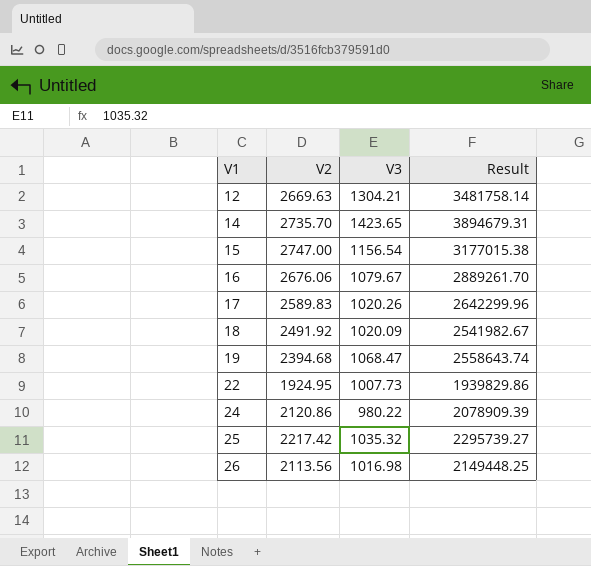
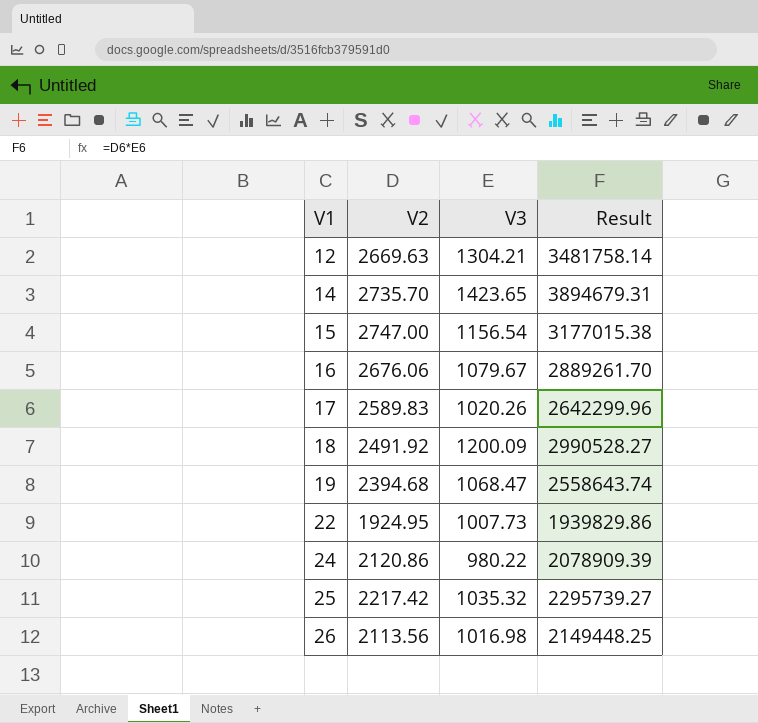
18 | V3: 1020.09 -> 1200.09
18 | Result: 2541982.67 -> 2990528.27

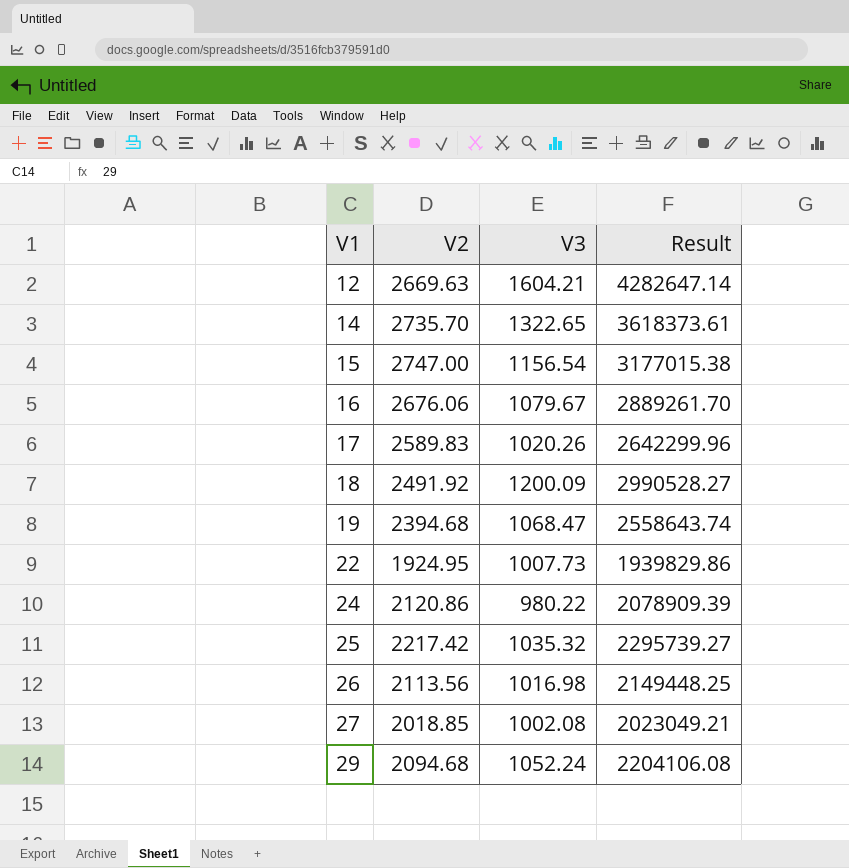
12 | V3: 1304.21 -> 1604.21
12 | Result: 3481758.14 -> 4282647.14
14 | V3: 1423.65 -> 1322.65
14 | Result: 3894679.31 -> 3618373.61
row 27: none -> 2018.85 | 1002.08 | 2023049.21
row 29: none -> 2094.68 | 1052.24 | 2204106.08

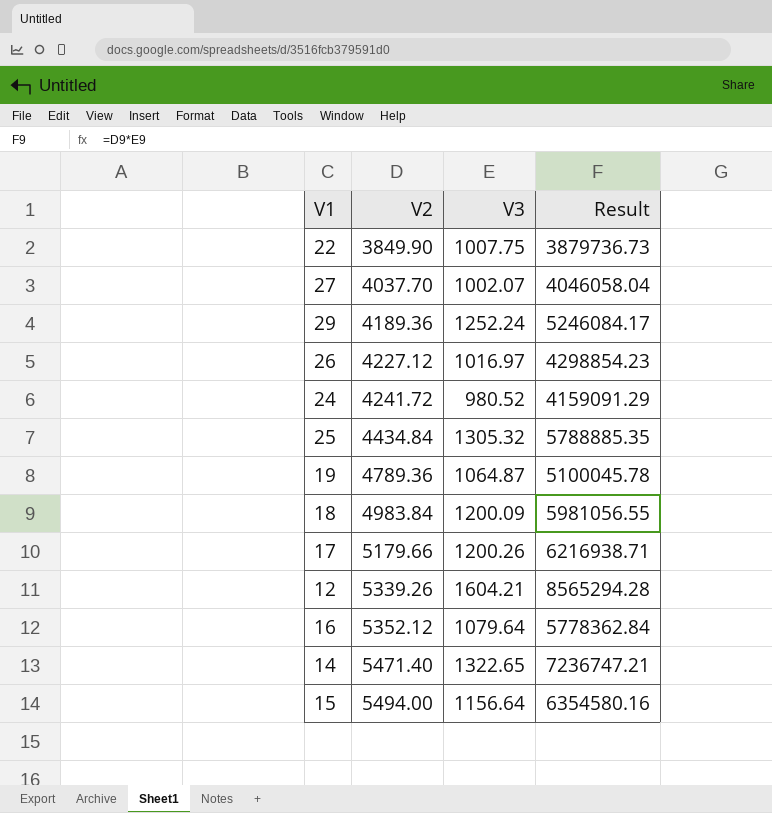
row order: V1 ascending -> V2 ascending
22 | V2: 1924.95 -> 3849.90
22 | V3: 1007.73 -> 1007.75
22 | Result: 1939829.86 -> 3879736.73
27 | V2: 2018.85 -> 4037.70
27 | V3: 1002.08 -> 1002.07
27 | Result: 2023049.21 -> 4046058.04
29 | V2: 2094.68 -> 4189.36
29 | V3: 1052.24 -> 1252.24
29 | Result: 2204106.08 -> 5246084.17
26 | V2: 2113.56 -> 4227.12
26 | V3: 1016.98 -> 1016.97
26 | Result: 2149448.25 -> 4298854.23
24 | V2: 2120.86 -> 4241.72
24 | V3: 980.22 -> 980.52
24 | Result: 2078909.39 -> 4159091.29
25 | V2: 2217.42 -> 4434.84
25 | V3: 1035.32 -> 1305.32
25 | Result: 2295739.27 -> 5788885.35
19 | V2: 2394.68 -> 4789.36
19 | V3: 1068.47 -> 1064.87
19 | Result: 2558643.74 -> 5100045.78
18 | V2: 2491.92 -> 4983.84
18 | Result: 2990528.27 -> 5981056.55
17 | V2: 2589.83 -> 5179.66
17 | V3: 1020.26 -> 1200.26
17 | Result: 2642299.96 -> 6216938.71
12 | V2: 2669.63 -> 5339.26
12 | Result: 4282647.14 -> 8565294.28
16 | V2: 2676.06 -> 5352.12
16 | V3: 1079.67 -> 1079.64
16 | Result: 2889261.70 -> 5778362.84
14 | V2: 2735.70 -> 5471.40
14 | Result: 3618373.61 -> 7236747.21
15 | V2: 2747.00 -> 5494.00
15 | V3: 1156.54 -> 1156.64
15 | Result: 3177015.38 -> 6354580.16

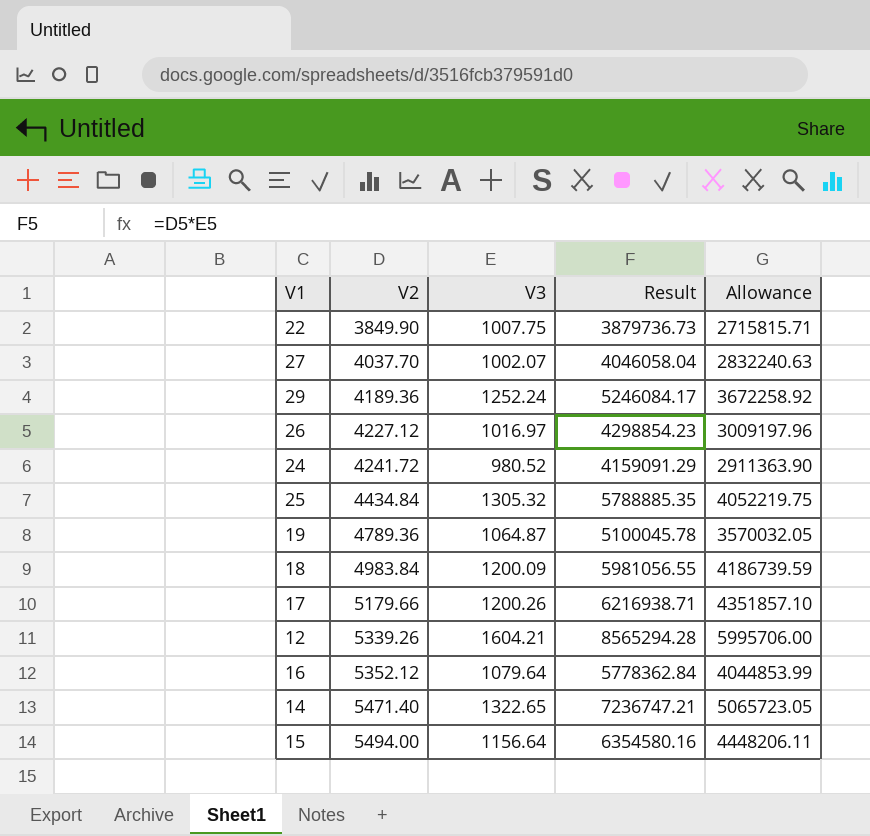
column Allowance | formula: none -> [Result] * 0.7

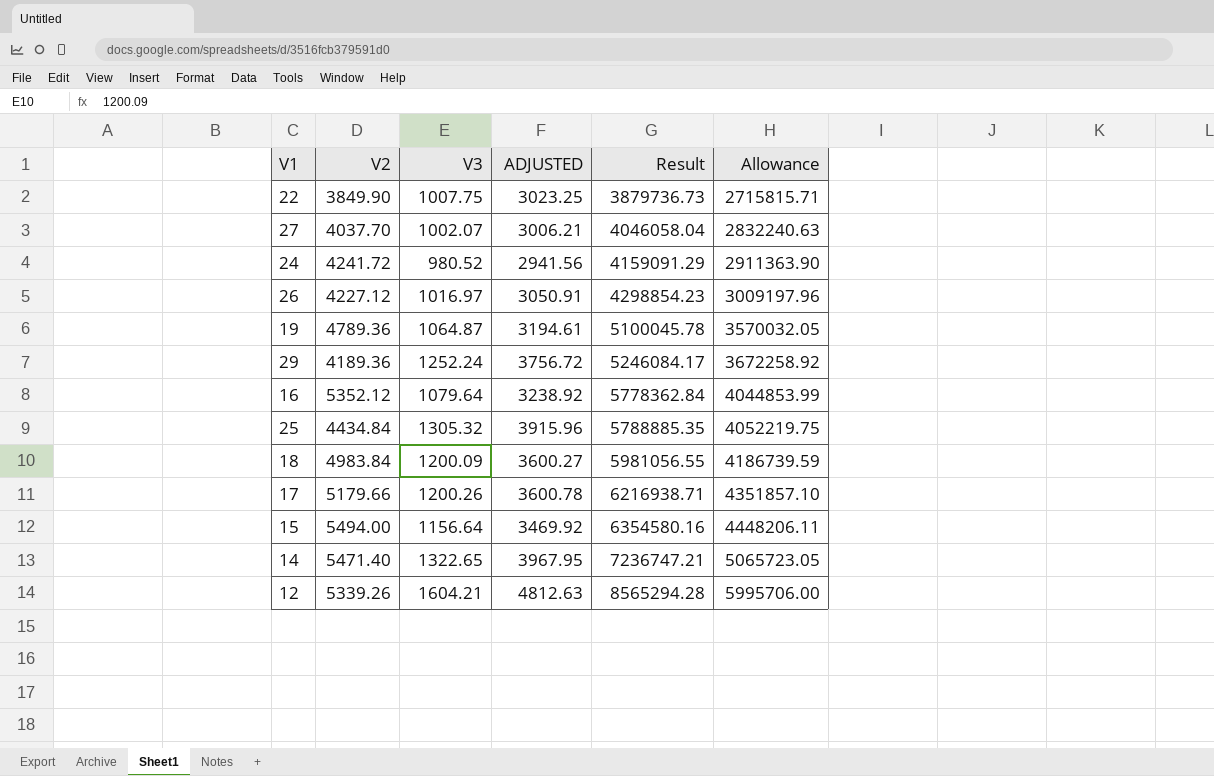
row order: V2 ascending -> Result ascending
column ADJUSTED | formula: none -> [V3] * 3

